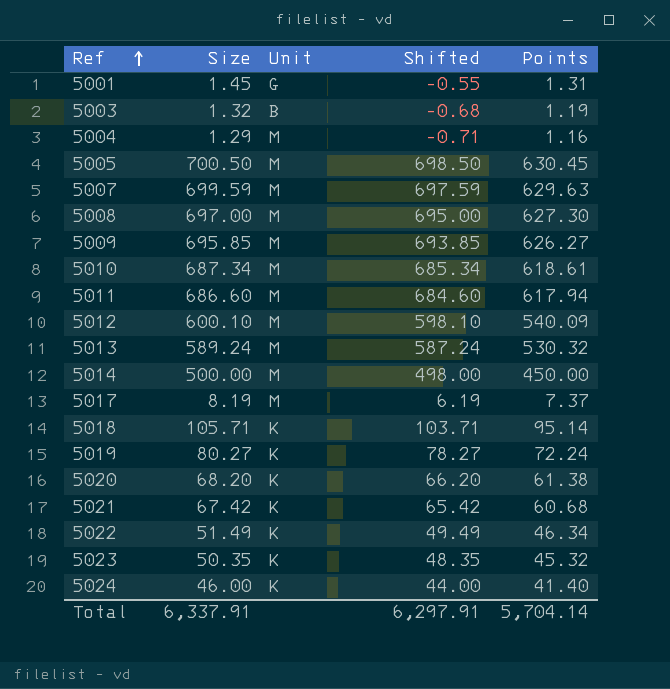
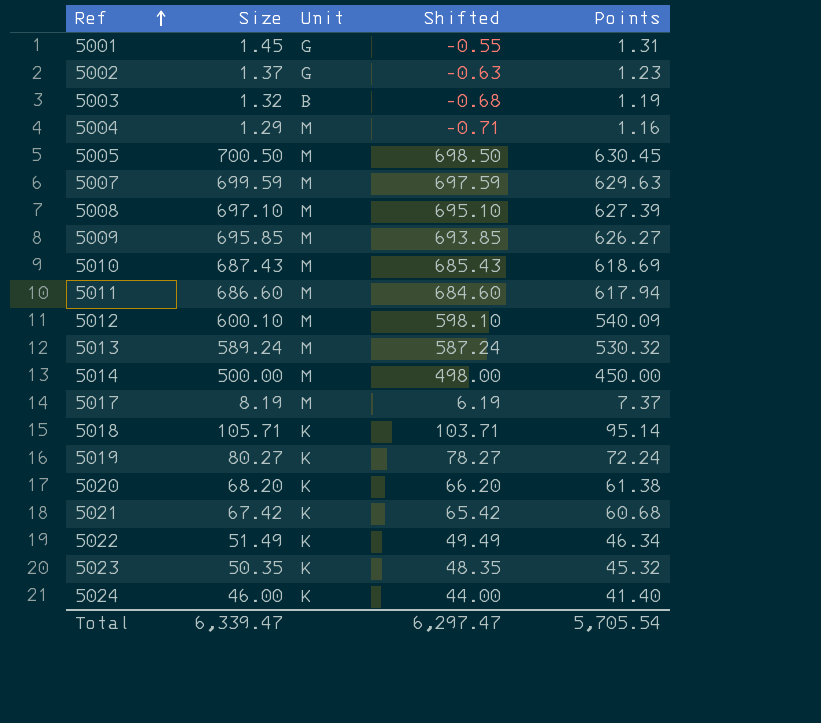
row 5002: none -> 1.37 | G | -0.63 | 1.23
5008 | Size: 697.00 -> 697.10
5008 | Shifted: 695.00 -> 695.10
5008 | Points: 627.30 -> 627.39
5010 | Size: 687.34 -> 687.43
5010 | Shifted: 685.34 -> 685.43
5010 | Points: 618.61 -> 618.69
Total | Size: 6,337.91 -> 6,339.47
Total | Shifted: 6,297.91 -> 6,297.47
Total | Points: 5,704.14 -> 5,705.54

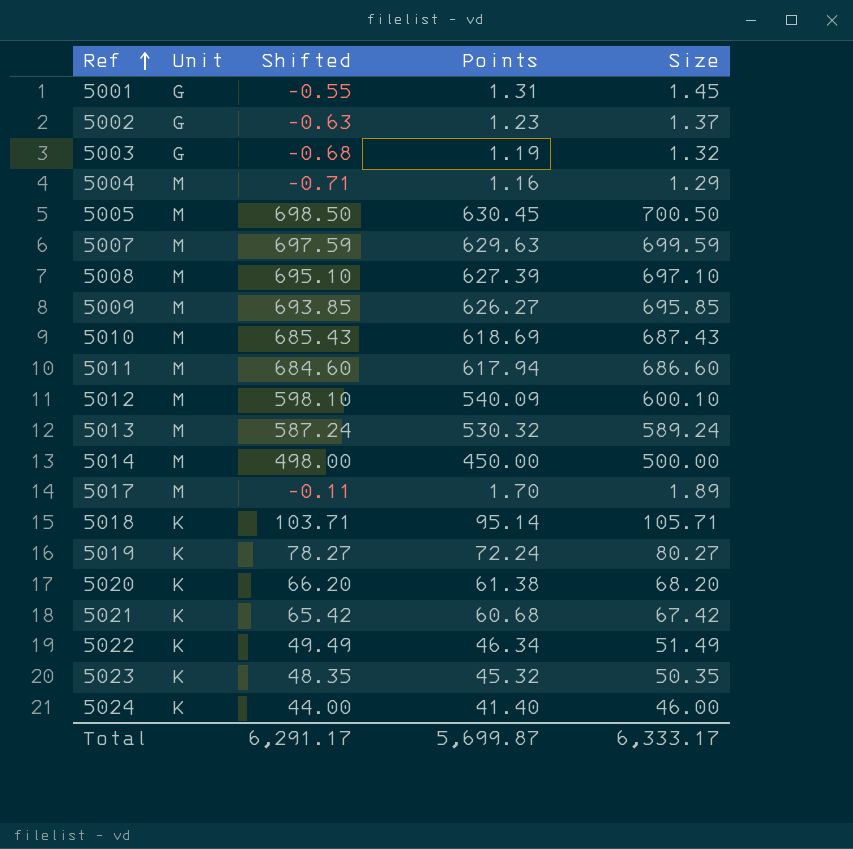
column Size | position: 2 -> 5
5003 | Unit: B -> G
5017 | Shifted: 6.19 -> -0.11
5017 | Points: 7.37 -> 1.70
5017 | Size: 8.19 -> 1.89
Total | Shifted: 6,297.47 -> 6,291.17
Total | Points: 5,705.54 -> 5,699.87
Total | Size: 6,339.47 -> 6,333.17

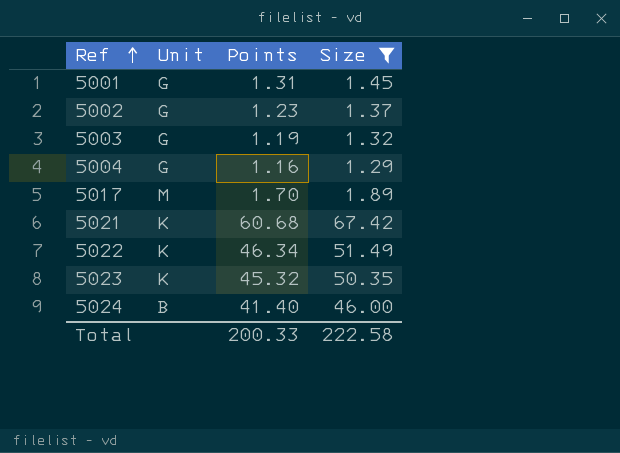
filter: none -> Size <= 67.42
column Shifted | formula: [Size] - 2 -> none
5004 | Unit: M -> G
5024 | Unit: K -> B
Total | Points: 5,699.87 -> 200.33
Total | Size: 6,333.17 -> 222.58

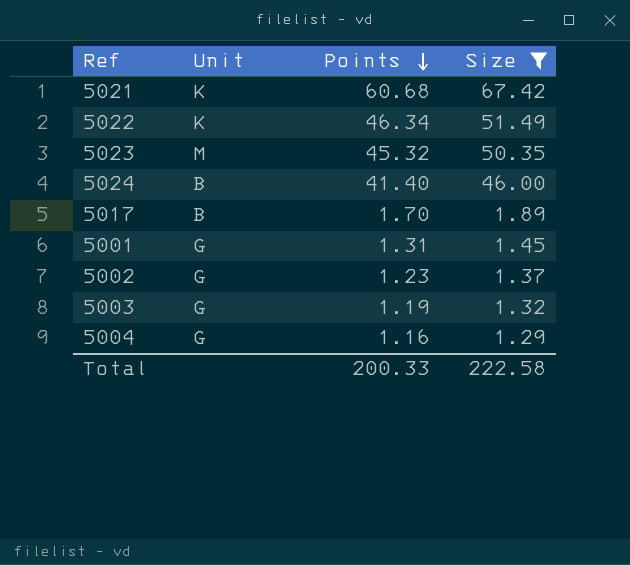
row order: Ref ascending -> Points descending
5023 | Unit: K -> M
5017 | Unit: M -> B

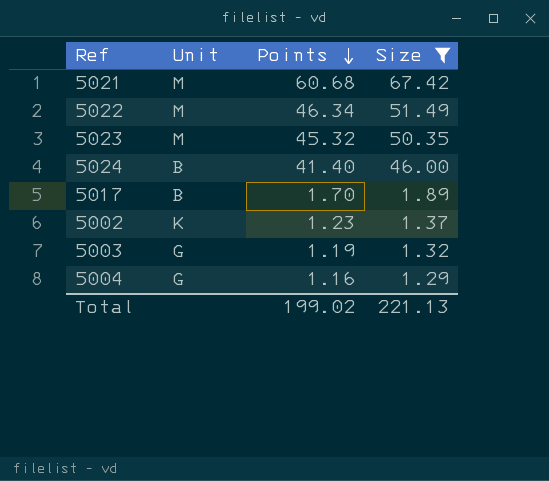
row 5001: G | 1.31 | 1.45 -> none
5021 | Unit: K -> M
5022 | Unit: K -> M
5002 | Unit: G -> K
Total | Points: 200.33 -> 199.02
Total | Size: 222.58 -> 221.13

